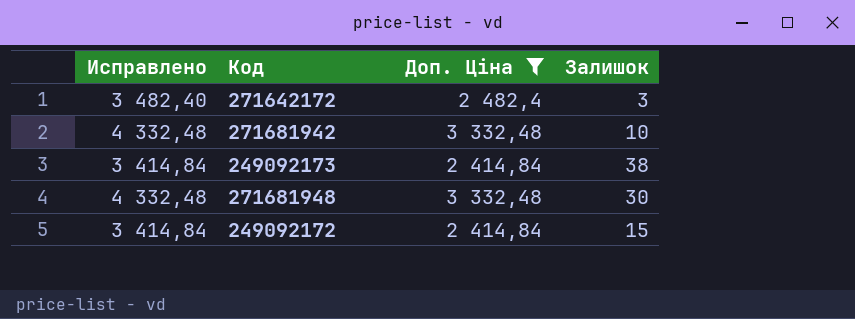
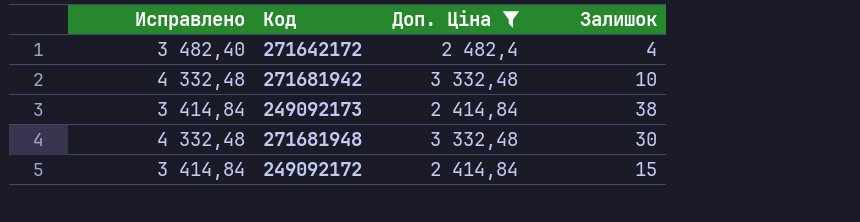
271642172 | Залишок: 3 -> 4

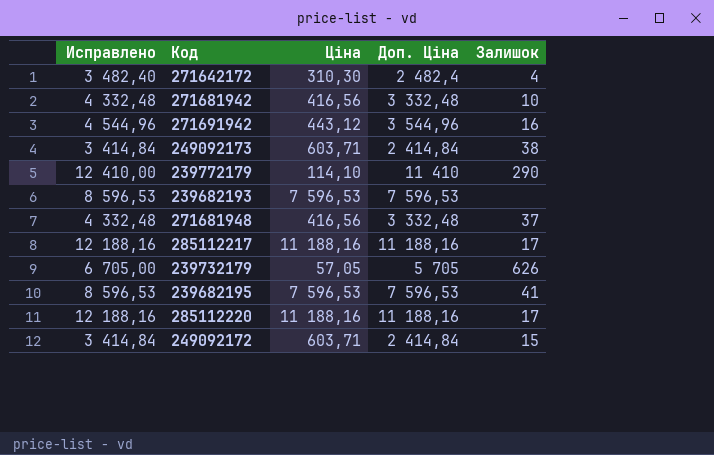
filter: Доп. Ціна <= 3 332,48 -> none
column Ціна | position: none -> 3
271681948 | Залишок: 30 -> 37

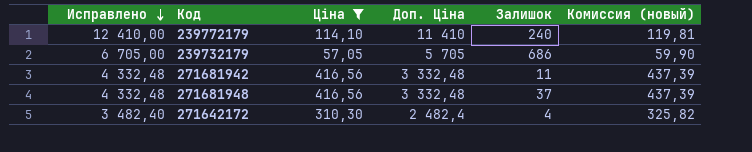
filter: none -> Ціна <= 416,56
row order: none -> Исправлено descending
column Комиссия (новый) | formula: none -> [Ціна] * 1,05
239772179 | Залишок: 290 -> 240
239732179 | Залишок: 626 -> 686
271681942 | Залишок: 10 -> 11

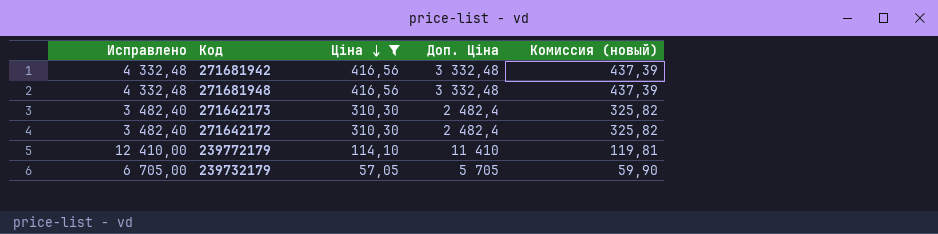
row order: Исправлено descending -> Ціна descending
column Залишок | position: 5 -> none
row 271642173: none -> 3 482,40 | 310,30 | 2 482,4 | 325,82

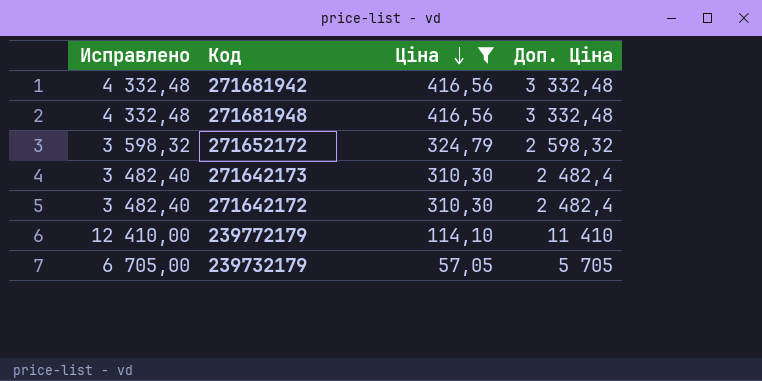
column Комиссия (новый) | formula: [Ціна] * 1,05 -> none
row 271652172: none -> 3 598,32 | 324,79 | 2 598,32

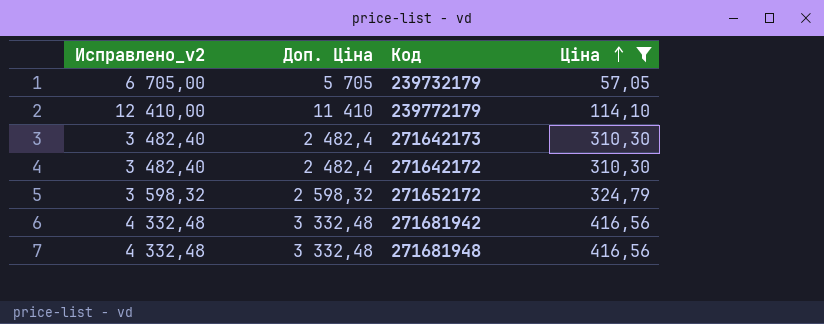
row order: Ціна descending -> Ціна ascending
column name: Исправлено -> Исправлено_v2
column Доп. Ціна | position: 4 -> 2

